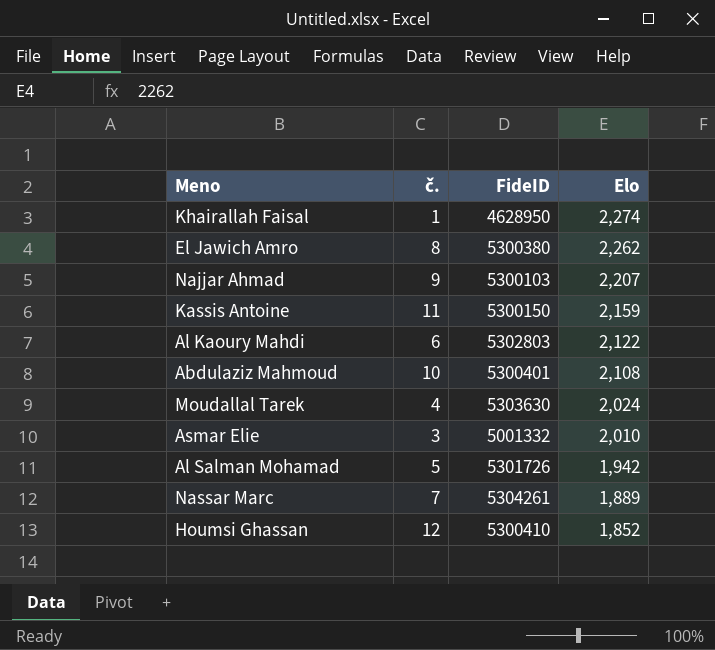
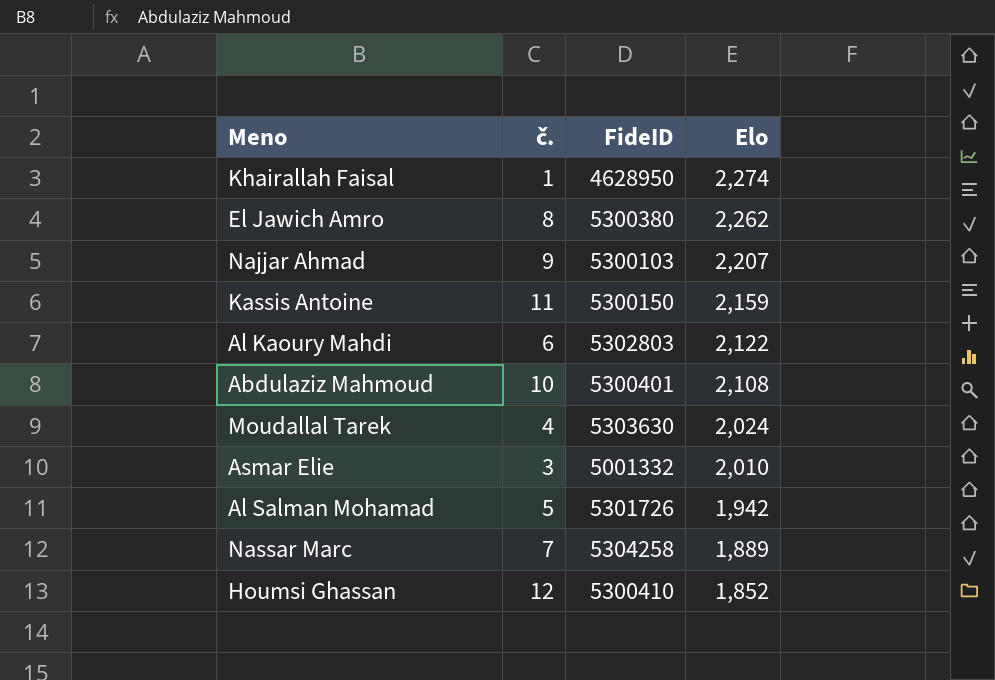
Nassar Marc | FideID: 5304261 -> 5304258

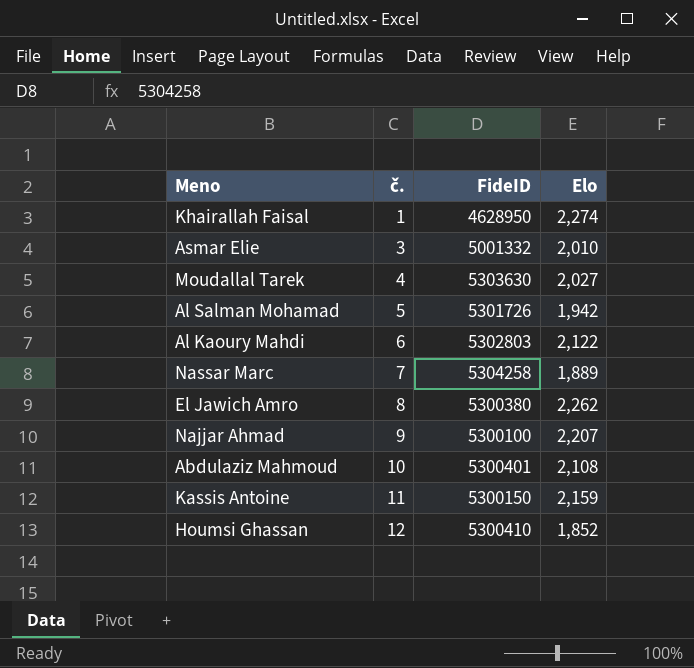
row order: Elo descending -> č. ascending
Moudallal Tarek | Elo: 2,024 -> 2,027
Najjar Ahmad | FideID: 5300103 -> 5300100

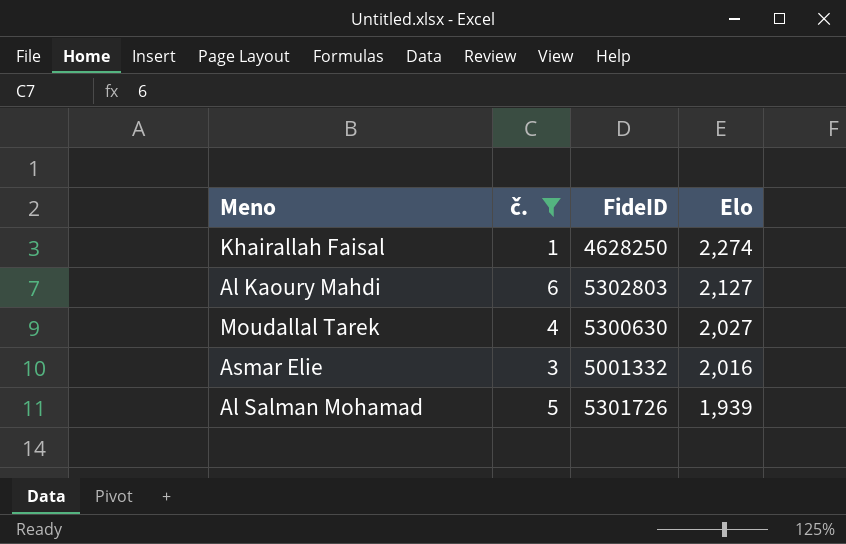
filter: none -> č. <= 6
row order: č. ascending -> Elo descending
Khairallah Faisal | FideID: 4628950 -> 4628250
Al Kaoury Mahdi | Elo: 2,122 -> 2,127
Moudallal Tarek | FideID: 5303630 -> 5300630
Asmar Elie | Elo: 2,010 -> 2,016
Al Salman Mohamad | Elo: 1,942 -> 1,939

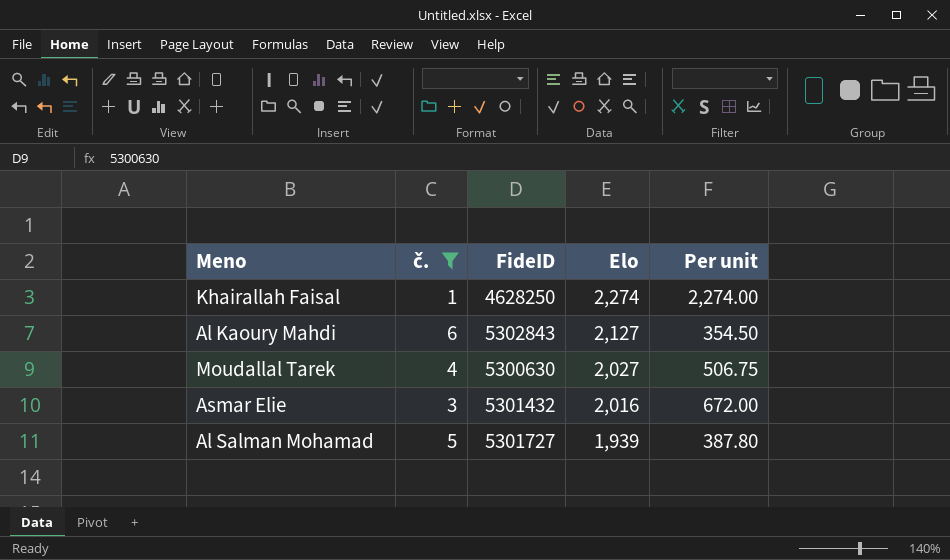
column Per unit | formula: none -> [Elo] / [č.]
Al Kaoury Mahdi | FideID: 5302803 -> 5302843
Asmar Elie | FideID: 5001332 -> 5301432
Al Salman Mohamad | FideID: 5301726 -> 5301727

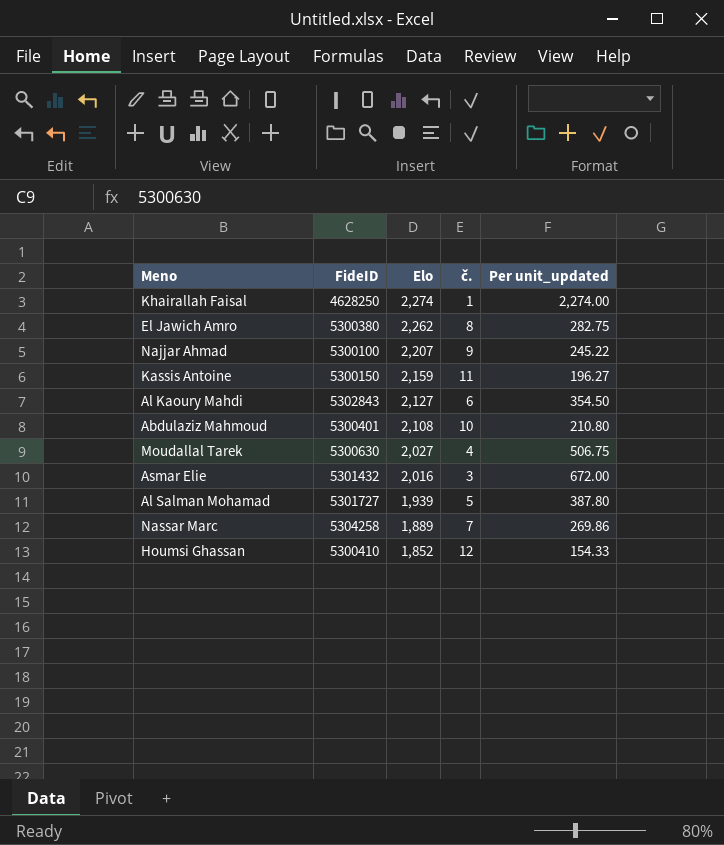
filter: č. <= 6 -> none
column č. | position: 2 -> 4
column name: Per unit -> Per unit_updated

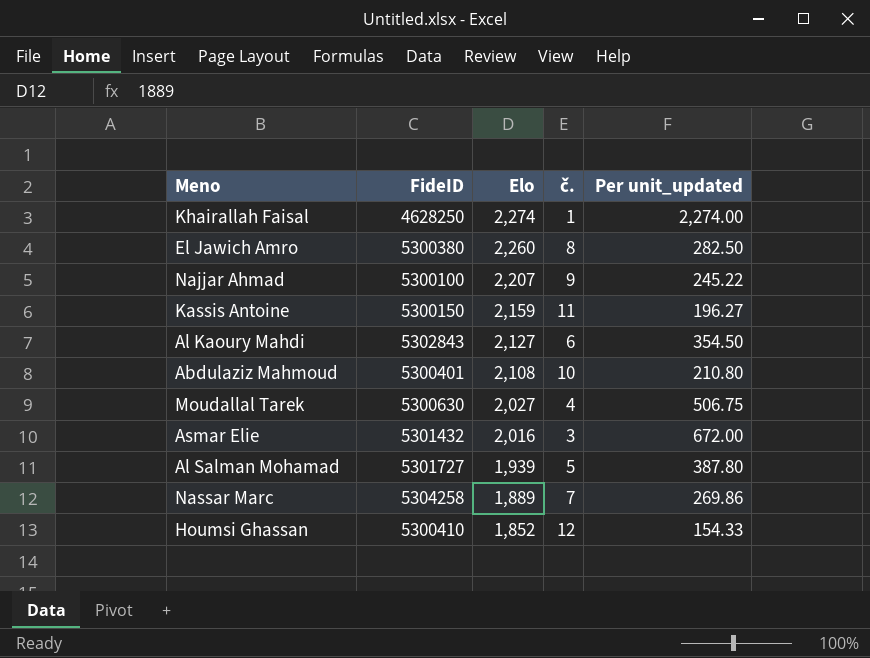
El Jawich Amro | Elo: 2,262 -> 2,260
El Jawich Amro | Per unit_updated: 282.75 -> 282.50

